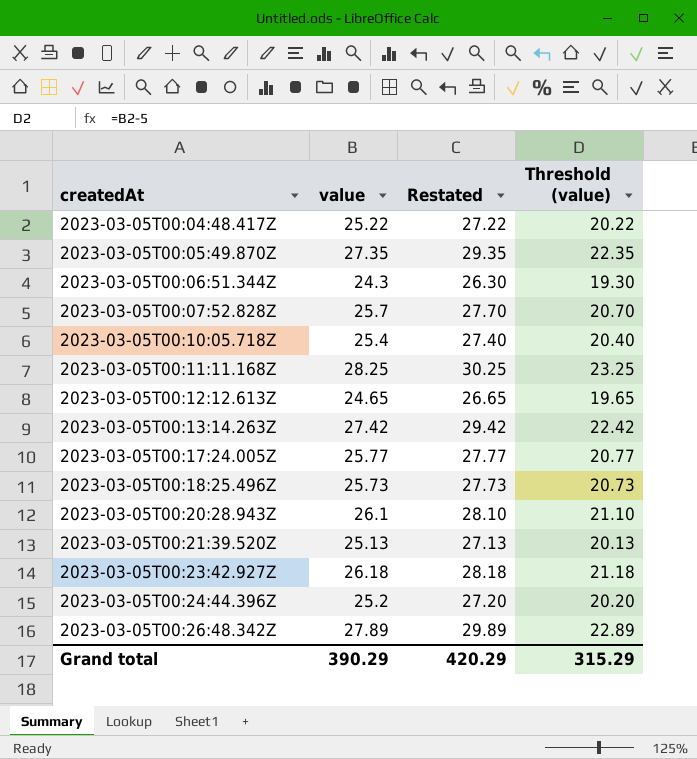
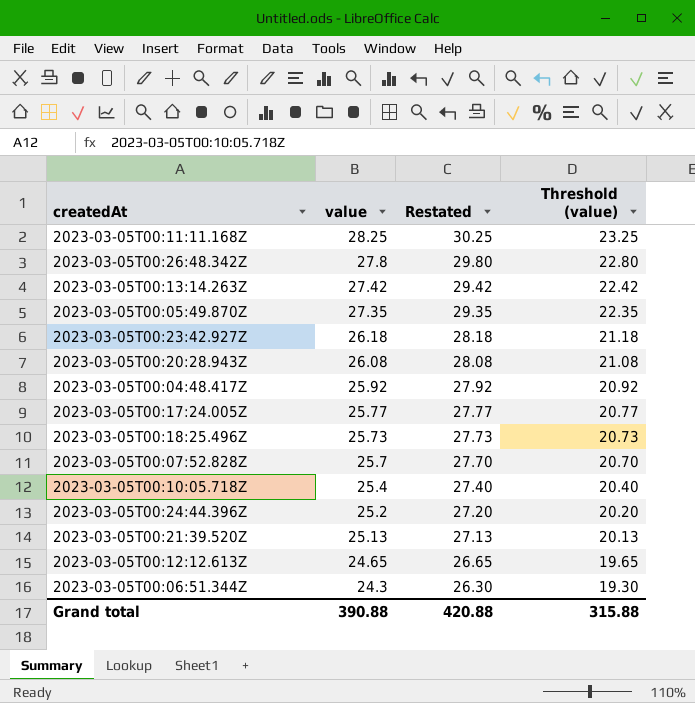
row order: createdAt ascending -> value descending
2023-03-05T00:26:48.342Z | value: 27.89 -> 27.8
2023-03-05T00:26:48.342Z | Restated: 29.89 -> 29.80
2023-03-05T00:26:48.342Z | Threshold (value): 22.89 -> 22.80
2023-03-05T00:20:28.943Z | value: 26.1 -> 26.08
2023-03-05T00:20:28.943Z | Restated: 28.10 -> 28.08
2023-03-05T00:20:28.943Z | Threshold (value): 21.10 -> 21.08
2023-03-05T00:04:48.417Z | value: 25.22 -> 25.92
2023-03-05T00:04:48.417Z | Restated: 27.22 -> 27.92
2023-03-05T00:04:48.417Z | Threshold (value): 20.22 -> 20.92
Grand total | value: 390.29 -> 390.88
Grand total | Restated: 420.29 -> 420.88
Grand total | Threshold (value): 315.29 -> 315.88

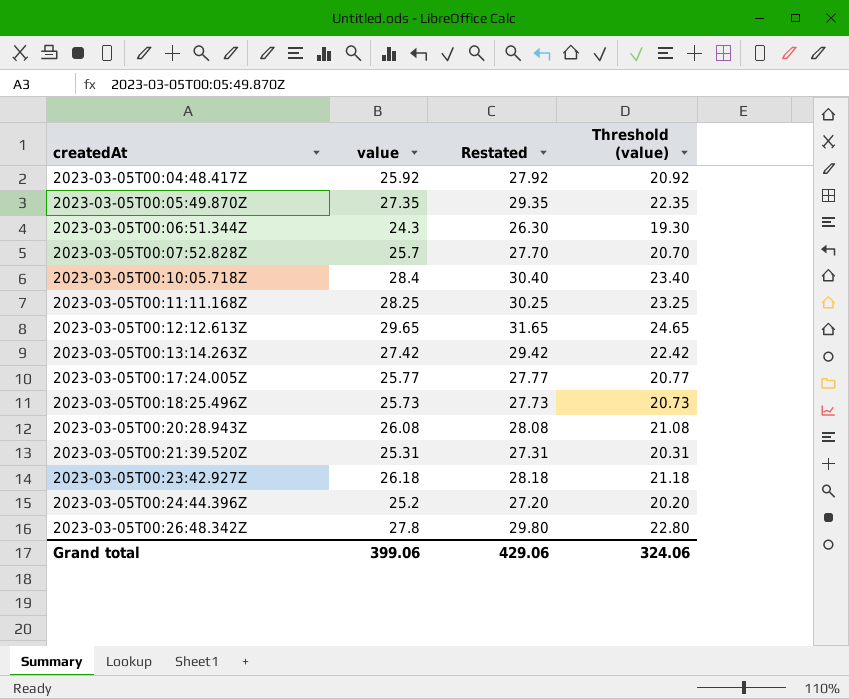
row order: value descending -> createdAt ascending
2023-03-05T00:10:05.718Z | value: 25.4 -> 28.4
2023-03-05T00:10:05.718Z | Restated: 27.40 -> 30.40
2023-03-05T00:10:05.718Z | Threshold (value): 20.40 -> 23.40
2023-03-05T00:12:12.613Z | value: 24.65 -> 29.65
2023-03-05T00:12:12.613Z | Restated: 26.65 -> 31.65
2023-03-05T00:12:12.613Z | Threshold (value): 19.65 -> 24.65
2023-03-05T00:21:39.520Z | value: 25.13 -> 25.31
2023-03-05T00:21:39.520Z | Restated: 27.13 -> 27.31
2023-03-05T00:21:39.520Z | Threshold (value): 20.13 -> 20.31
Grand total | value: 390.88 -> 399.06
Grand total | Restated: 420.88 -> 429.06
Grand total | Threshold (value): 315.88 -> 324.06

